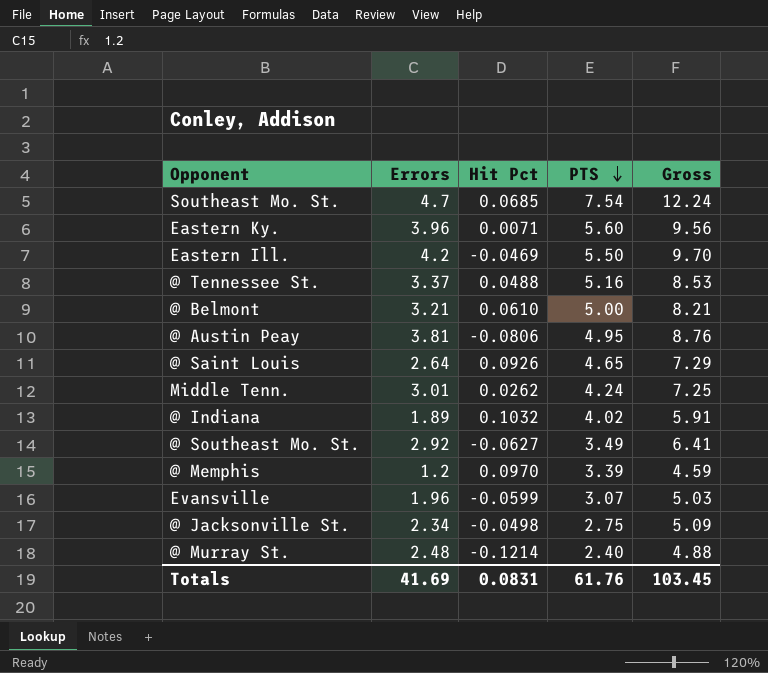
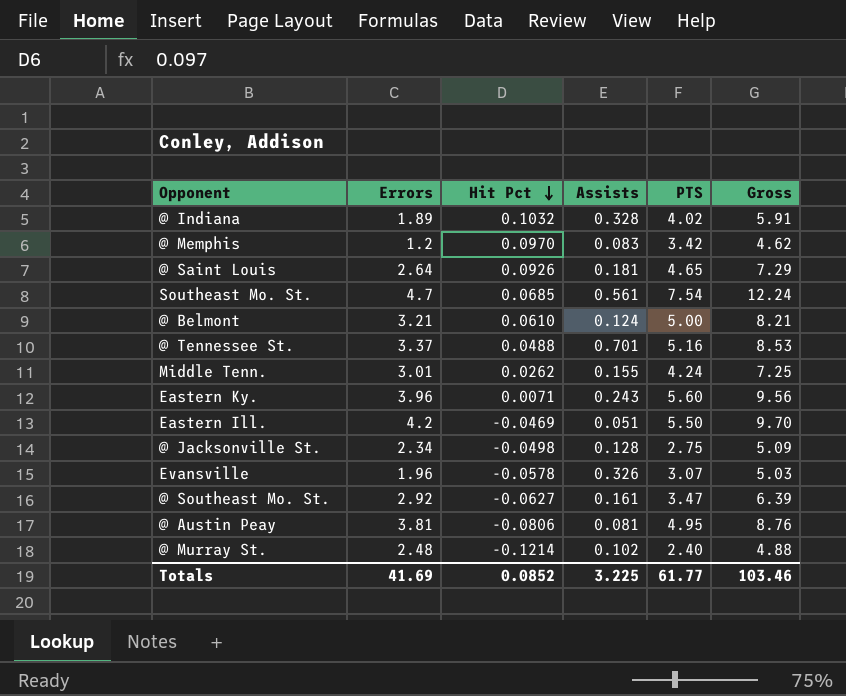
row order: PTS descending -> Hit Pct descending
column Assists | position: none -> 4
@ Memphis | PTS: 3.39 -> 3.42
@ Memphis | Gross: 4.59 -> 4.62
Evansville | Hit Pct: -0.0599 -> -0.0578
@ Southeast Mo. St. | PTS: 3.49 -> 3.47
@ Southeast Mo. St. | Gross: 6.41 -> 6.39
Totals | Hit Pct: 0.0831 -> 0.0852
Totals | PTS: 61.76 -> 61.77
Totals | Gross: 103.45 -> 103.46

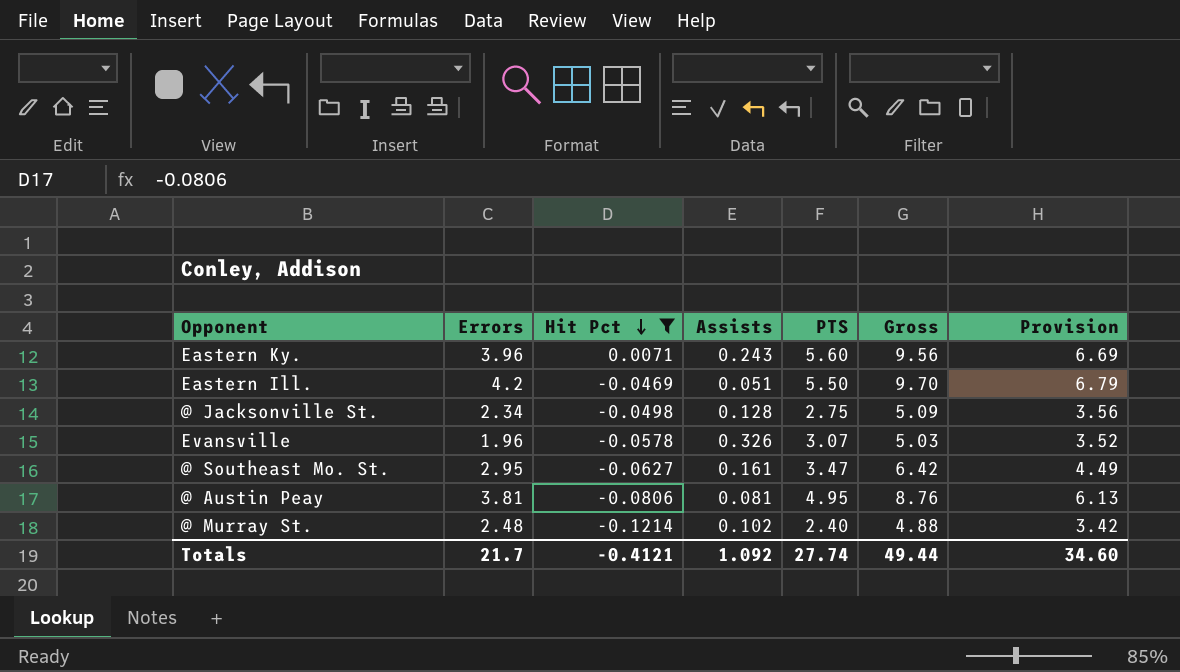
filter: none -> Hit Pct <= 0.0071
column Provision | formula: none -> [Gross] * 0.7
@ Southeast Mo. St. | Errors: 2.92 -> 2.95
@ Southeast Mo. St. | Gross: 6.39 -> 6.42
Totals | Errors: 41.69 -> 21.7
Totals | Hit Pct: 0.0852 -> -0.4121
Totals | Assists: 3.225 -> 1.092
Totals | PTS: 61.77 -> 27.74
Totals | Gross: 103.46 -> 49.44

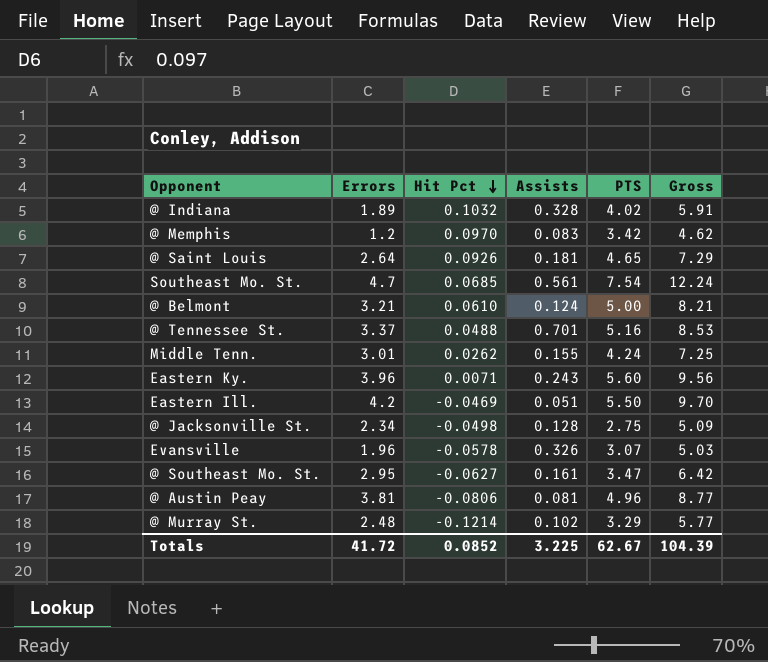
filter: Hit Pct <= 0.0071 -> none
column Provision | formula: [Gross] * 0.7 -> none
@ Austin Peay | PTS: 4.95 -> 4.96
@ Austin Peay | Gross: 8.76 -> 8.77
@ Murray St. | PTS: 2.40 -> 3.29
@ Murray St. | Gross: 4.88 -> 5.77
Totals | Errors: 21.7 -> 41.72
Totals | Hit Pct: -0.4121 -> 0.0852
Totals | Assists: 1.092 -> 3.225
Totals | PTS: 27.74 -> 62.67
Totals | Gross: 49.44 -> 104.39

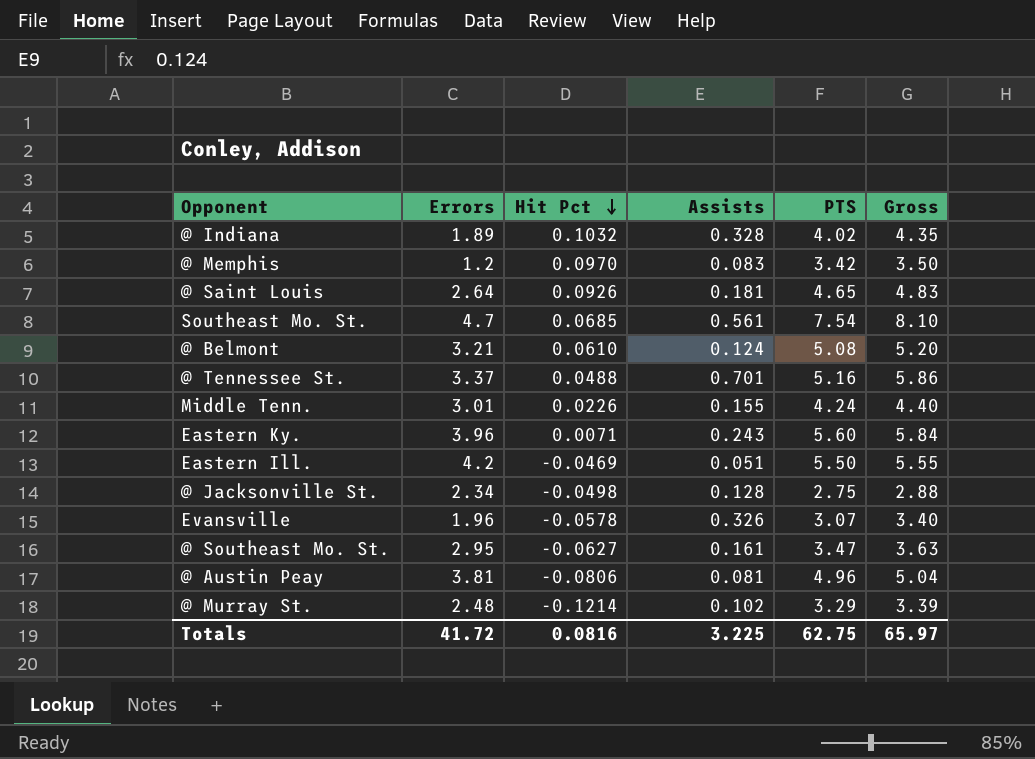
column Gross | formula: [Errors] + [PTS] -> [Assists] + [PTS]
@ Belmont | PTS: 5.00 -> 5.08
Middle Tenn. | Hit Pct: 0.0262 -> 0.0226
Totals | Hit Pct: 0.0852 -> 0.0816
Totals | PTS: 62.67 -> 62.75
Totals | Gross: 104.39 -> 65.97

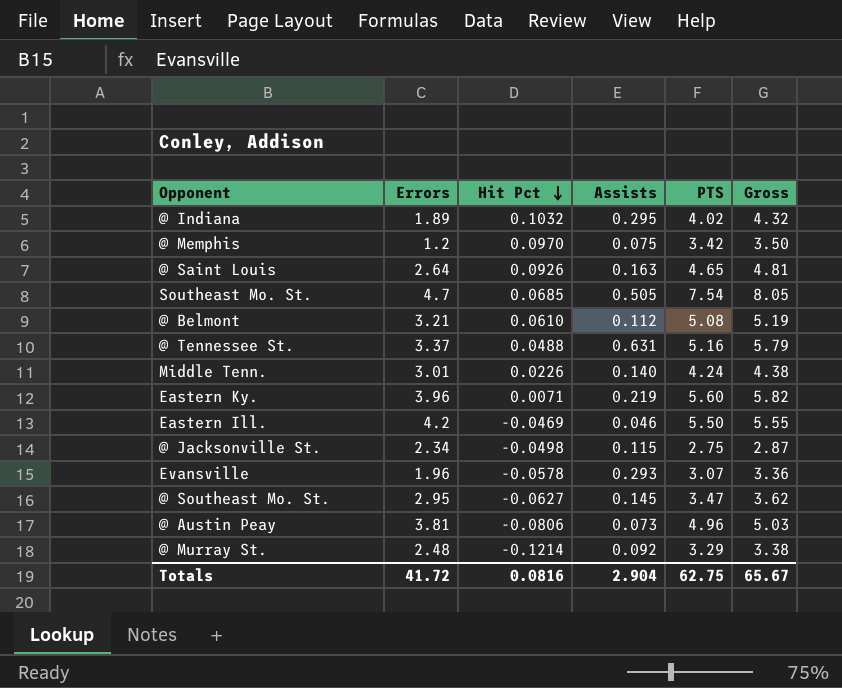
@ Indiana | Assists: 0.328 -> 0.295
@ Indiana | Gross: 4.35 -> 4.32
@ Memphis | Assists: 0.083 -> 0.075
@ Saint Louis | Assists: 0.181 -> 0.163
@ Saint Louis | Gross: 4.83 -> 4.81
Southeast Mo. St. | Assists: 0.561 -> 0.505
Southeast Mo. St. | Gross: 8.10 -> 8.05
@ Belmont | Assists: 0.124 -> 0.112
@ Belmont | Gross: 5.20 -> 5.19
@ Tennessee St. | Assists: 0.701 -> 0.631
@ Tennessee St. | Gross: 5.86 -> 5.79
Middle Tenn. | Assists: 0.155 -> 0.140
Middle Tenn. | Gross: 4.40 -> 4.38
Eastern Ky. | Assists: 0.243 -> 0.219
Eastern Ky. | Gross: 5.84 -> 5.82
Eastern Ill. | Assists: 0.051 -> 0.046
@ Jacksonville St. | Assists: 0.128 -> 0.115
@ Jacksonville St. | Gross: 2.88 -> 2.87
Evansville | Assists: 0.326 -> 0.293
Evansville | Gross: 3.40 -> 3.36
@ Southeast Mo. St. | Assists: 0.161 -> 0.145
@ Southeast Mo. St. | Gross: 3.63 -> 3.62
@ Austin Peay | Assists: 0.081 -> 0.073
@ Austin Peay | Gross: 5.04 -> 5.03
@ Murray St. | Assists: 0.102 -> 0.092
@ Murray St. | Gross: 3.39 -> 3.38
Totals | Assists: 3.225 -> 2.904
Totals | Gross: 65.97 -> 65.67

